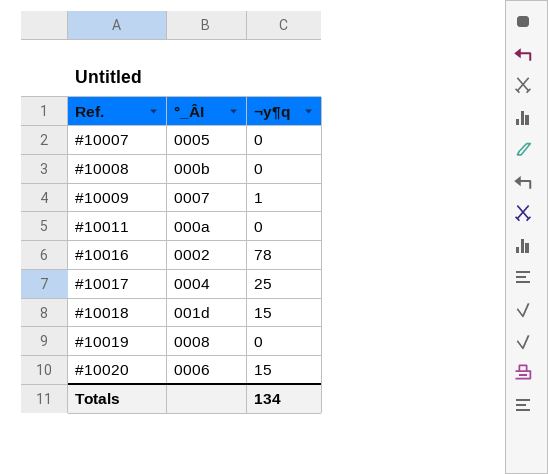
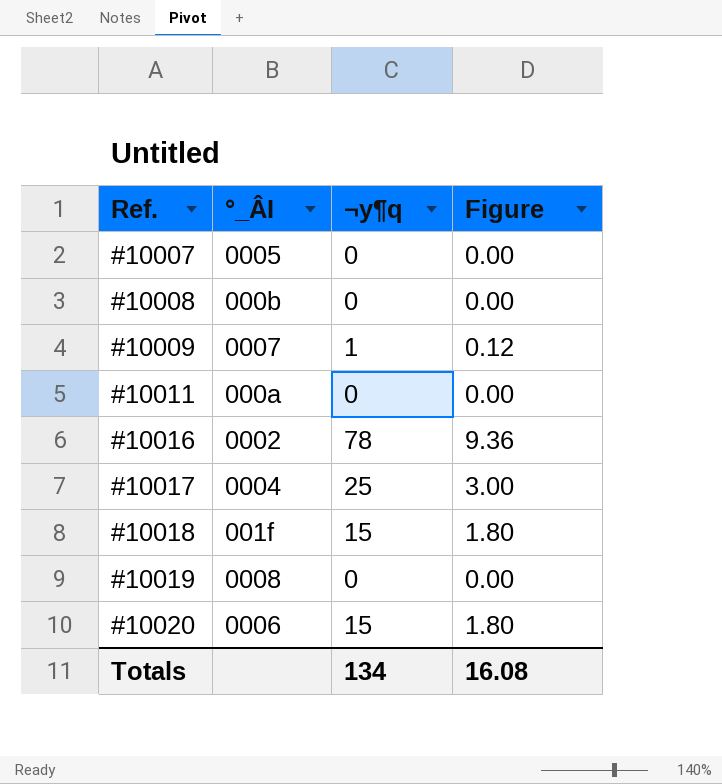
column Figure | formula: none -> [¬y¶q] * 0.12
#10018 | °_ÂI: 001d -> 001f

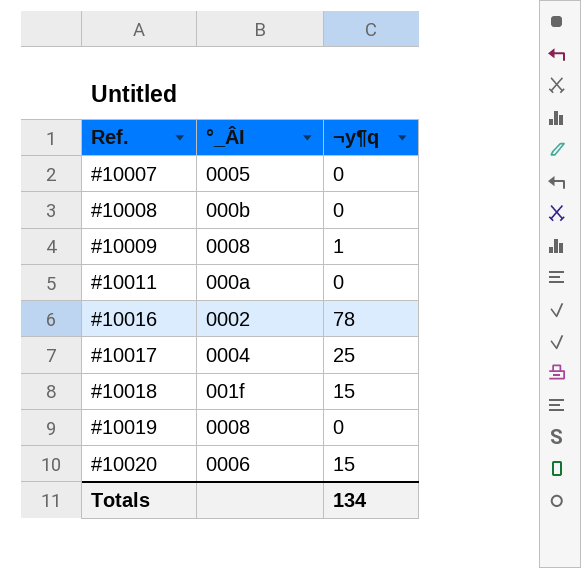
column Figure | formula: [¬y¶q] * 0.12 -> none
#10009 | °_ÂI: 0007 -> 0008

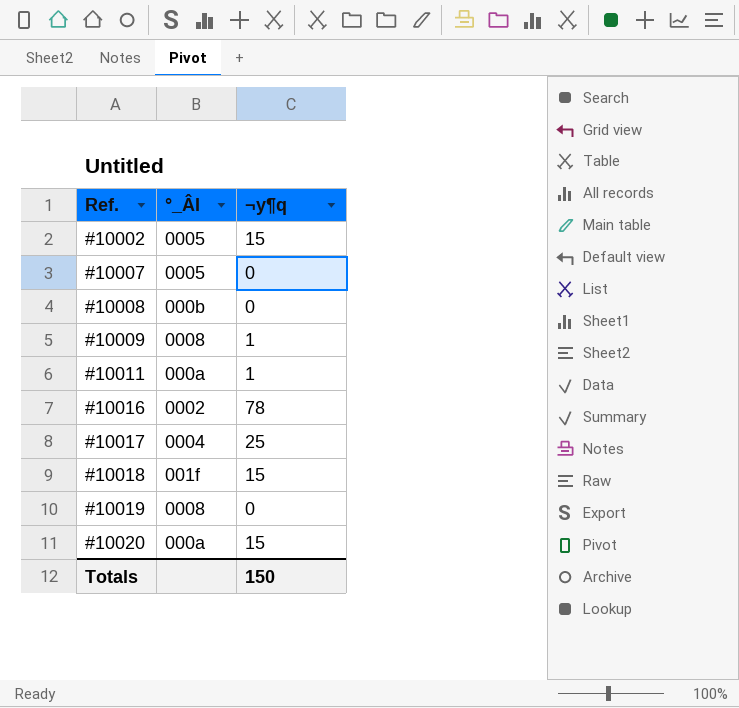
row #10002: none -> 0005 | 15
#10011 | ¬y¶q: 0 -> 1
#10020 | °_ÂI: 0006 -> 000a
Totals | ¬y¶q: 134 -> 150

